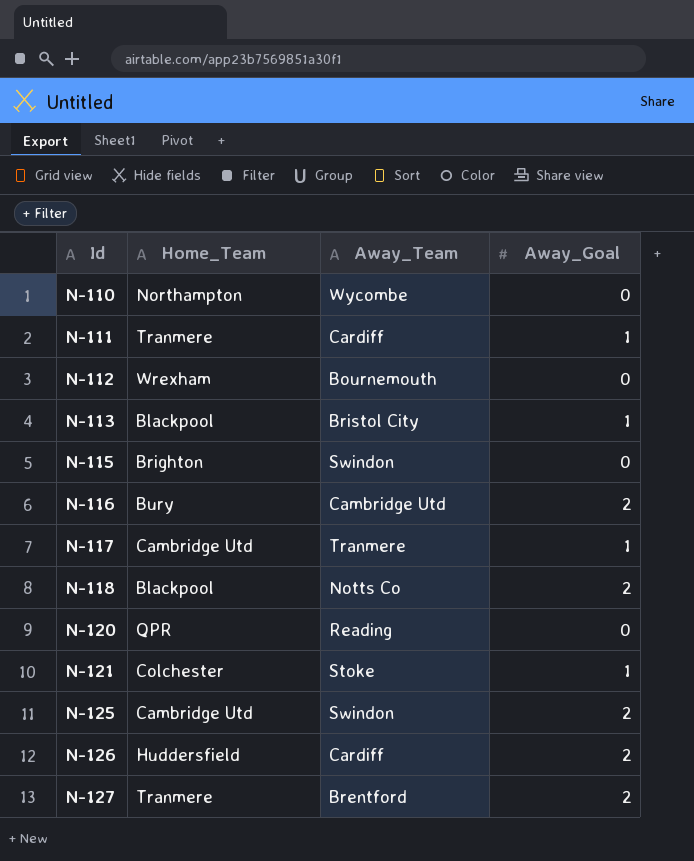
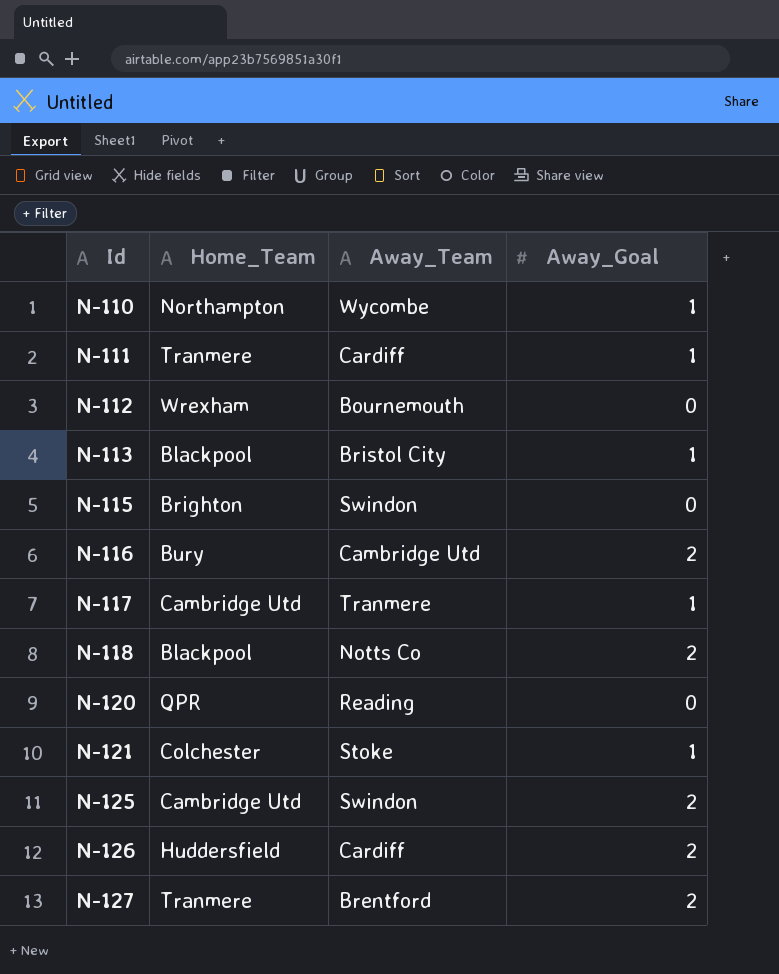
N-110 | Away_Goal: 0 -> 1

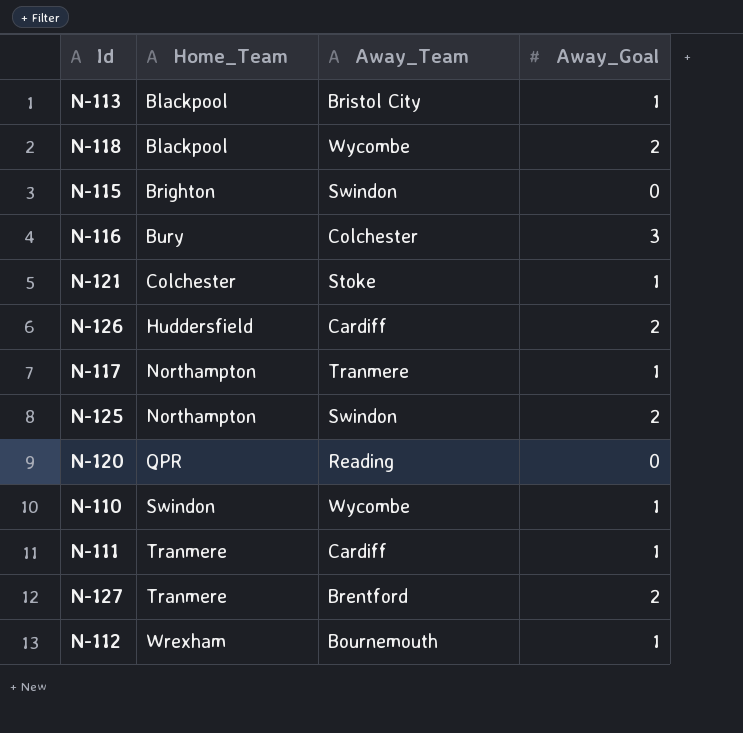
row order: Id ascending -> Home_Team ascending
N-118 | Away_Team: Notts Co -> Wycombe
N-116 | Away_Team: Cambridge Utd -> Colchester
N-116 | Away_Goal: 2 -> 3
N-117 | Home_Team: Cambridge Utd -> Northampton
N-125 | Home_Team: Cambridge Utd -> Northampton
N-110 | Home_Team: Northampton -> Swindon
N-112 | Away_Goal: 0 -> 1

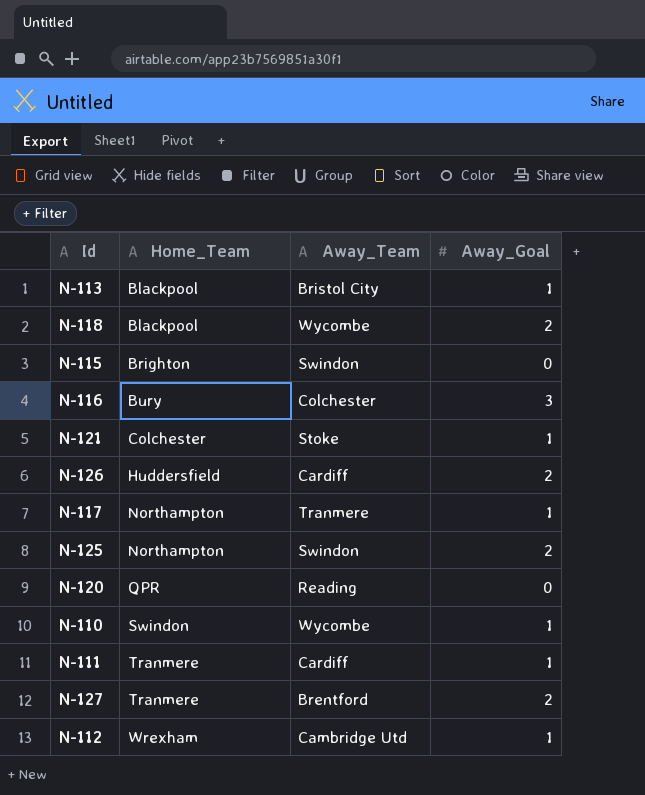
N-112 | Away_Team: Bournemouth -> Cambridge Utd

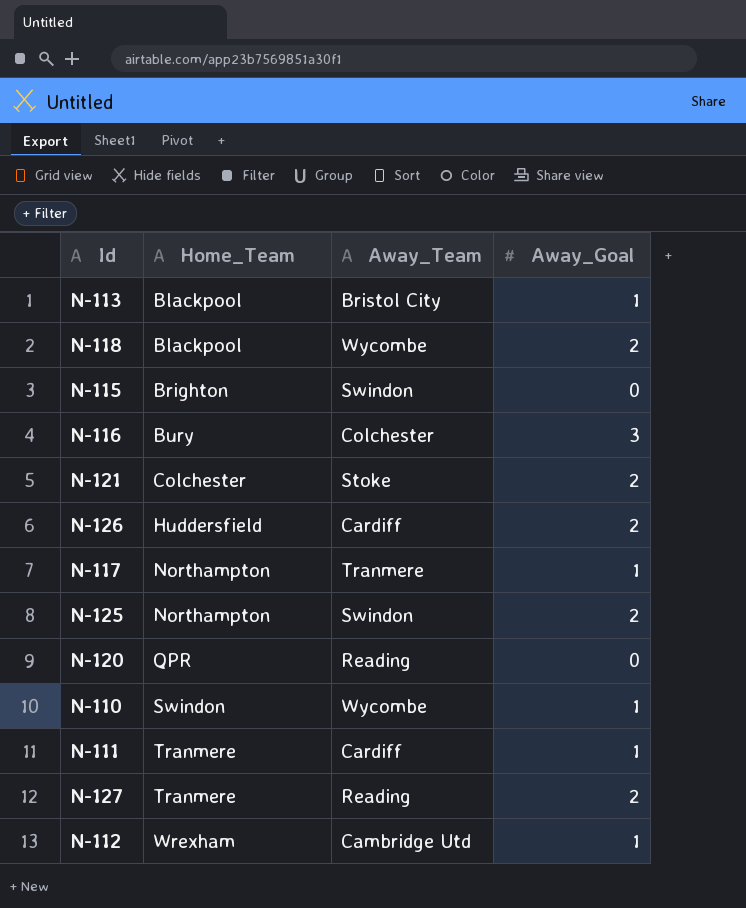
N-121 | Away_Goal: 1 -> 2
N-127 | Away_Team: Brentford -> Reading

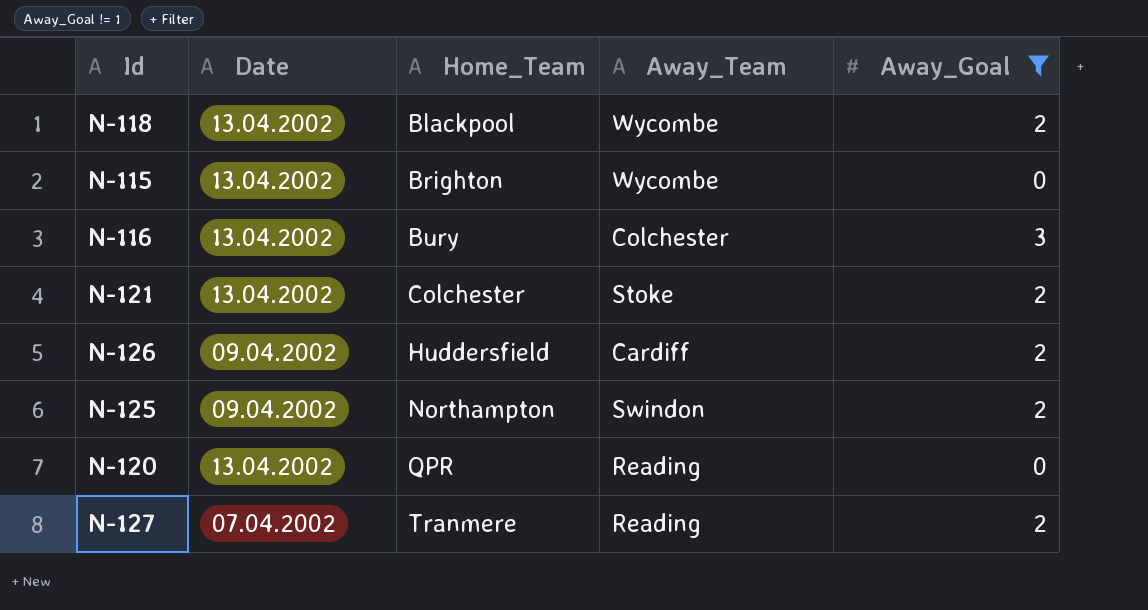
filter: none -> Away_Goal != 1
column Date | position: none -> 2
N-115 | Away_Team: Swindon -> Wycombe

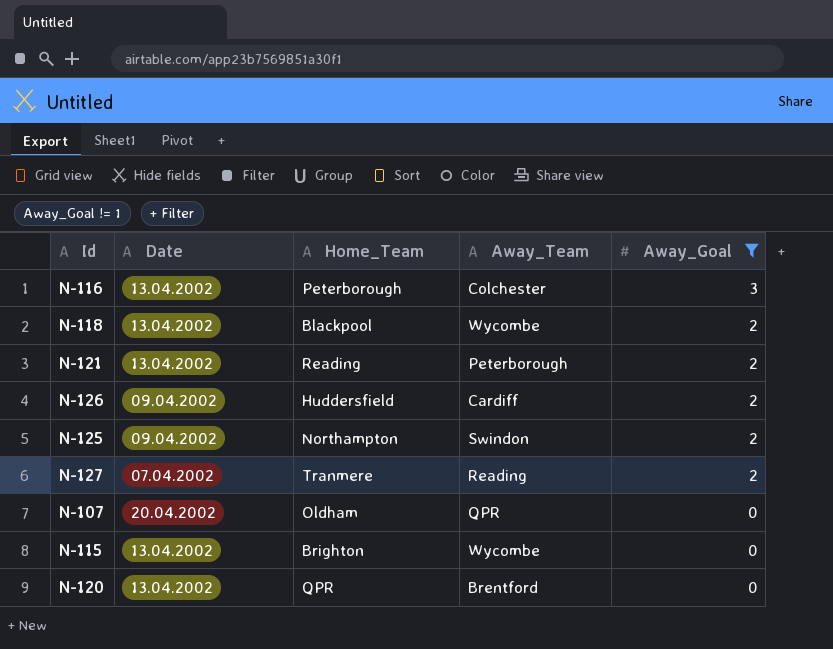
row order: Home_Team ascending -> Away_Goal descending
N-116 | Home_Team: Bury -> Peterborough
N-121 | Home_Team: Colchester -> Reading
N-121 | Away_Team: Stoke -> Peterborough
row N-107: none -> 20.04.2002 | Oldham | QPR | 0
N-120 | Away_Team: Reading -> Brentford

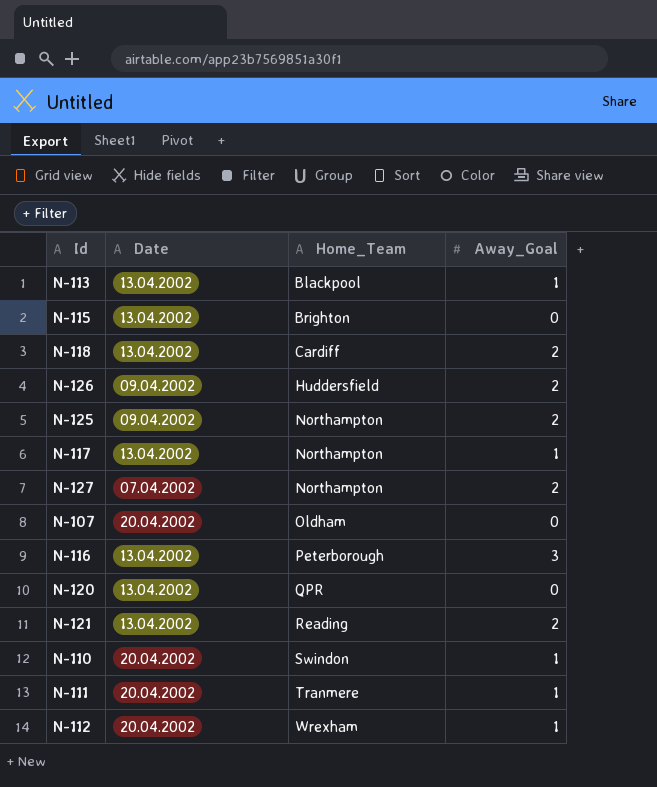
filter: Away_Goal != 1 -> none
row order: Away_Goal descending -> Home_Team ascending
column Away_Team | position: 4 -> none
N-118 | Home_Team: Blackpool -> Cardiff
N-127 | Home_Team: Tranmere -> Northampton

